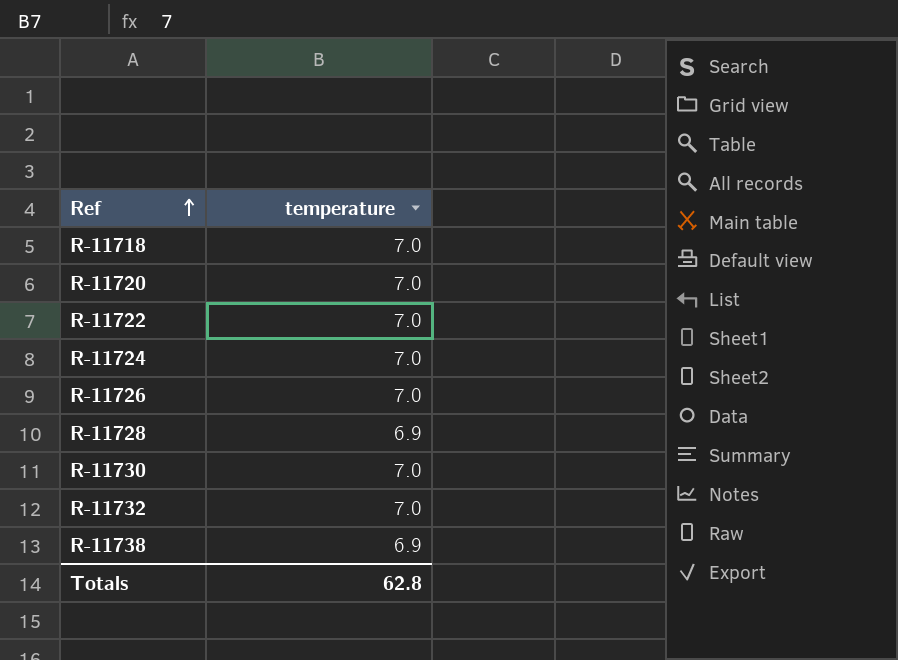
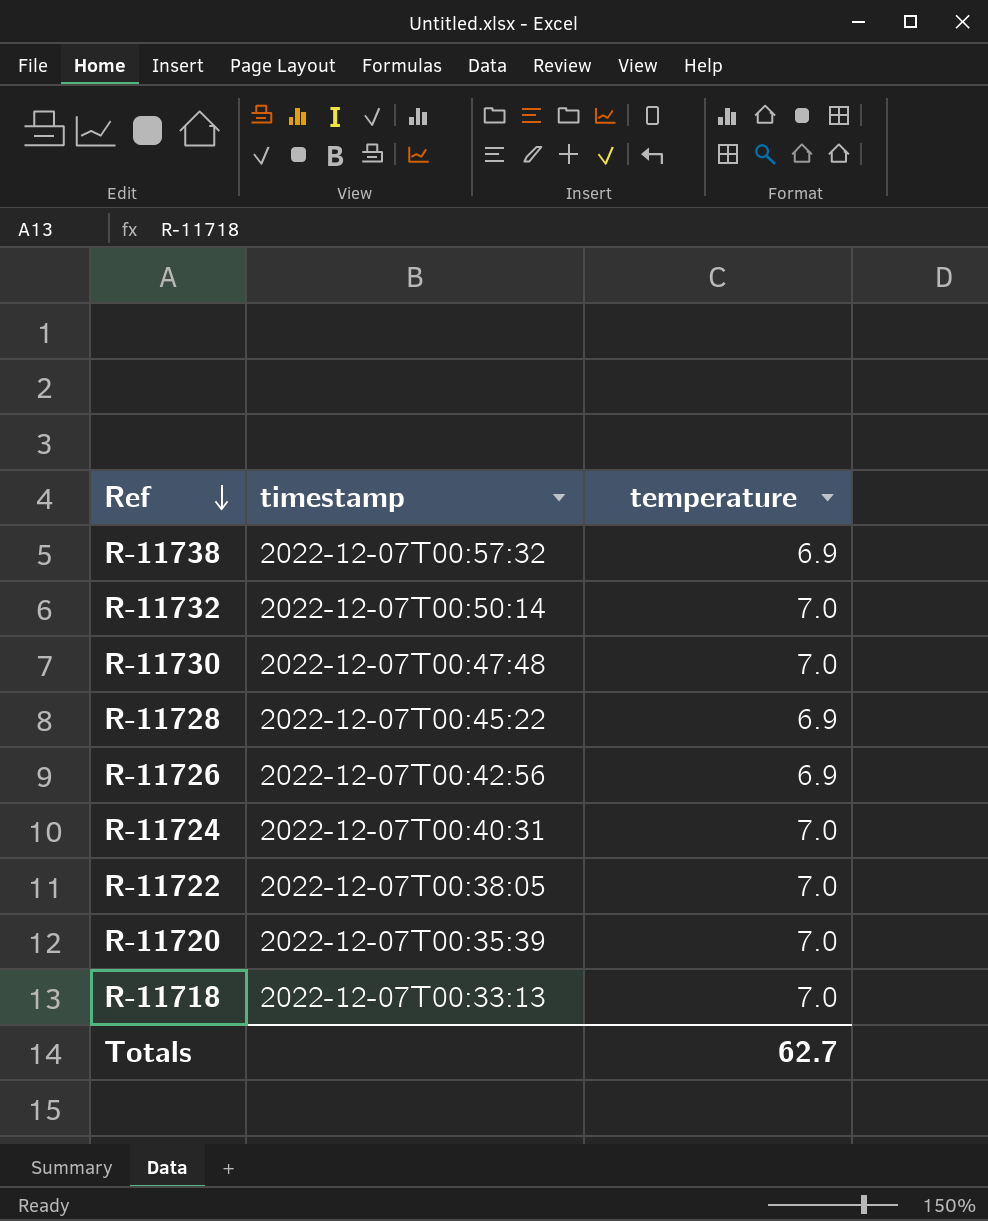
row order: Ref ascending -> Ref descending
column timestamp | position: none -> 2
R-11726 | temperature: 7.0 -> 6.9
Totals | temperature: 62.8 -> 62.7

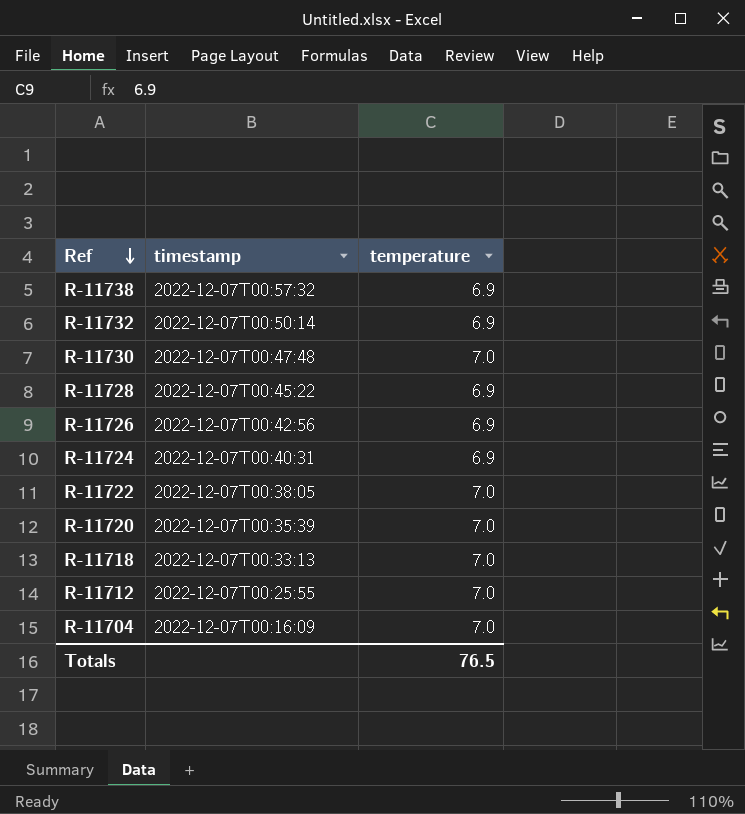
R-11732 | temperature: 7.0 -> 6.9
R-11724 | temperature: 7.0 -> 6.9
row R-11712: none -> 2022-12-07T00:25:55 | 7.0
row R-11704: none -> 2022-12-07T00:16:09 | 7.0
Totals | temperature: 62.7 -> 76.5

